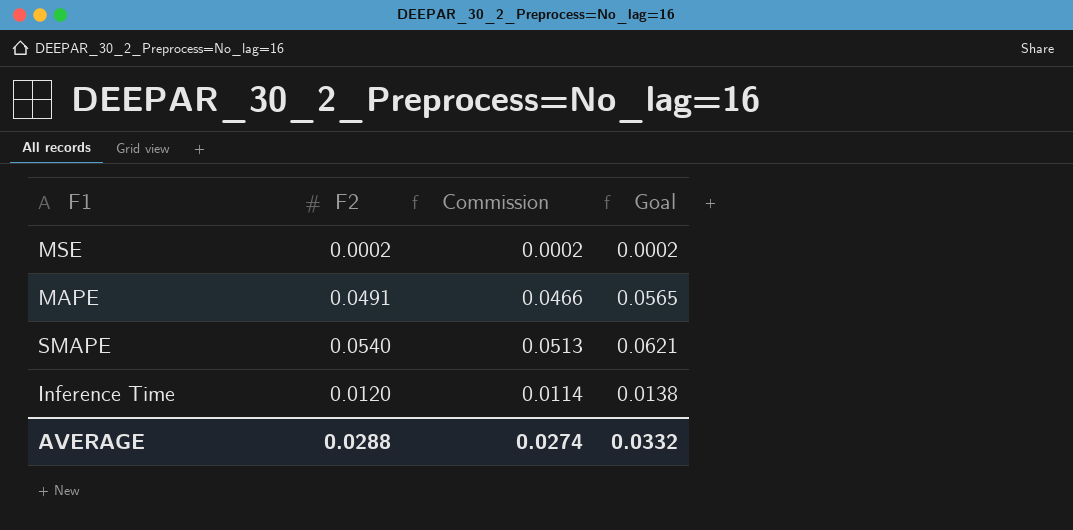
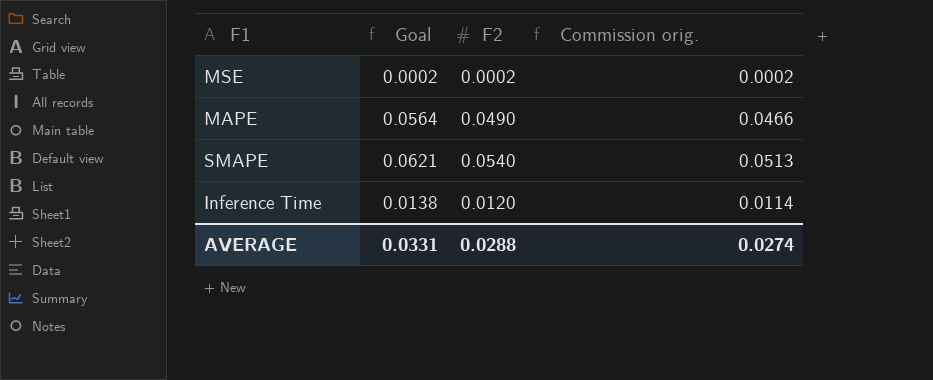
column Goal | position: 4 -> 2
column name: Commission -> Commission orig.
MAPE | Goal: 0.0565 -> 0.0564
MAPE | F2: 0.0491 -> 0.0490
AVERAGE | Goal: 0.0332 -> 0.0331

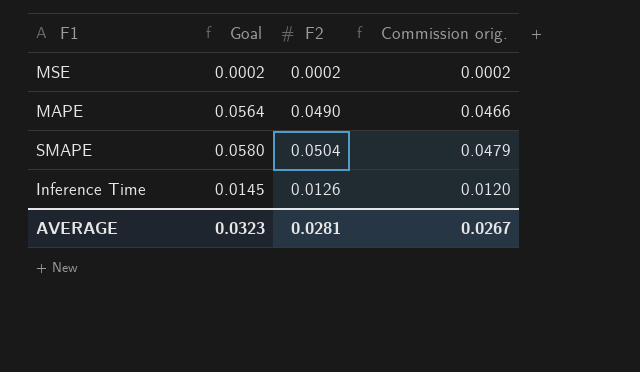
SMAPE | Goal: 0.0621 -> 0.0580
SMAPE | F2: 0.0540 -> 0.0504
SMAPE | Commission orig.: 0.0513 -> 0.0479
Inference Time | Goal: 0.0138 -> 0.0145
Inference Time | F2: 0.0120 -> 0.0126
Inference Time | Commission orig.: 0.0114 -> 0.0120
AVERAGE | Goal: 0.0331 -> 0.0323
AVERAGE | F2: 0.0288 -> 0.0281
AVERAGE | Commission orig.: 0.0274 -> 0.0267

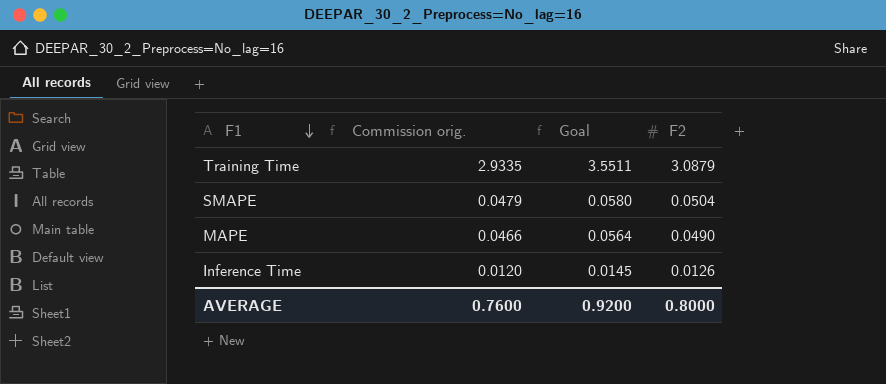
row order: none -> F1 descending
column Commission orig. | position: 4 -> 2
row MSE: 0.0002 | 0.0002 | 0.0002 -> none
row Training Time: none -> 2.9335 | 3.5511 | 3.0879
AVERAGE | Commission orig.: 0.0267 -> 0.7600
AVERAGE | Goal: 0.0323 -> 0.9200
AVERAGE | F2: 0.0281 -> 0.8000

